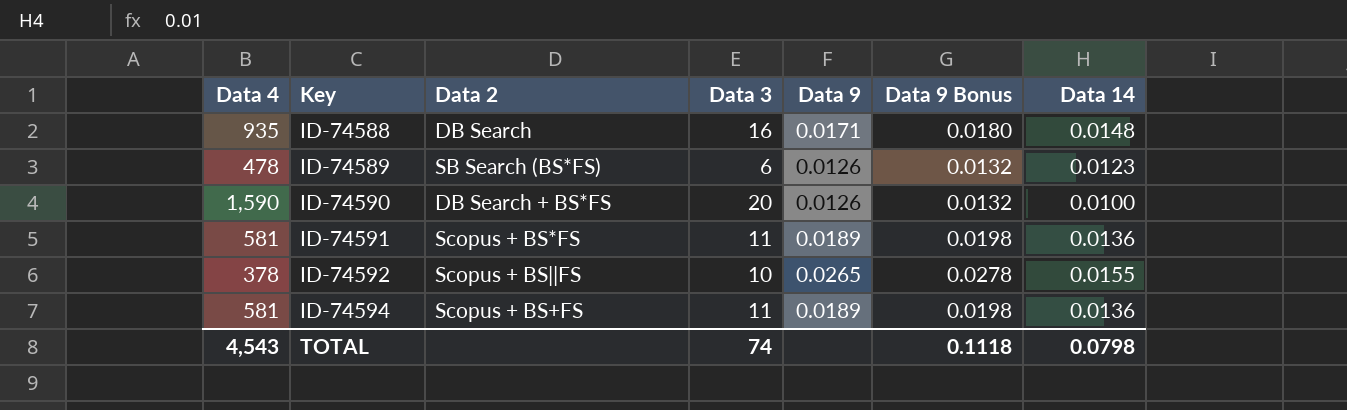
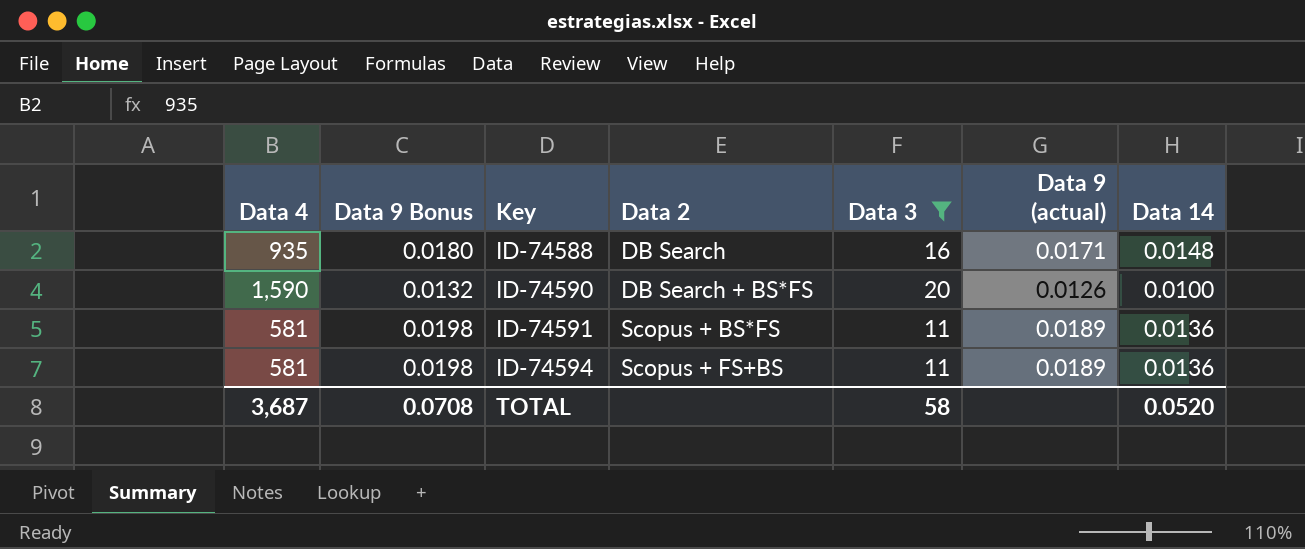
filter: none -> Data 3 >= 11
column Data 9 Bonus | position: 6 -> 2
column name: Data 9 -> Data 9 (actual)
ID-74594 | Data 2: Scopus + BS+FS -> Scopus + FS+BS
TOTAL | Data 4: 4,543 -> 3,687
TOTAL | Data 9 Bonus: 0.1118 -> 0.0708
TOTAL | Data 3: 74 -> 58
TOTAL | Data 14: 0.0798 -> 0.0520

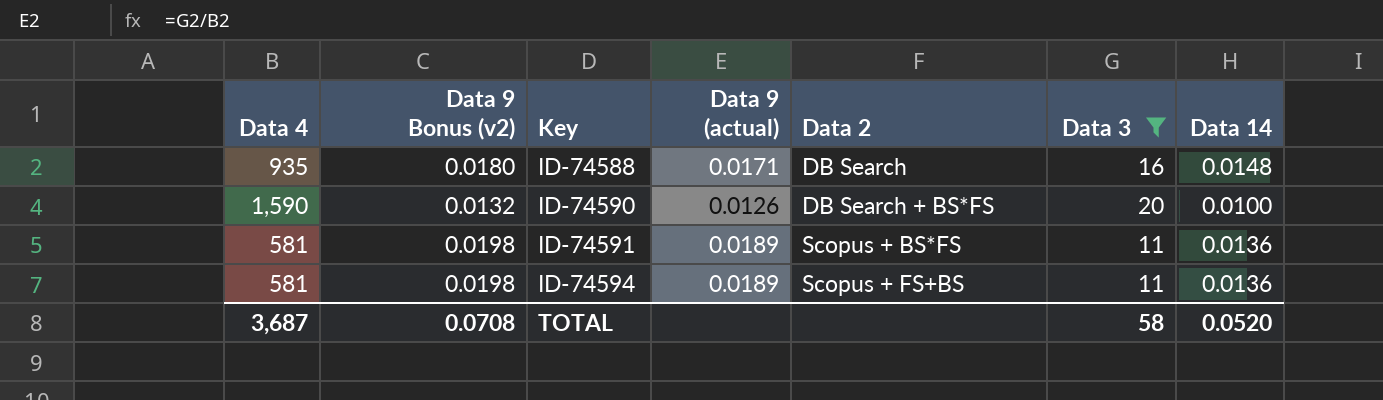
column name: Data 9 Bonus -> Data 9 Bonus (v2)
column Data 9 (actual) | position: 6 -> 4

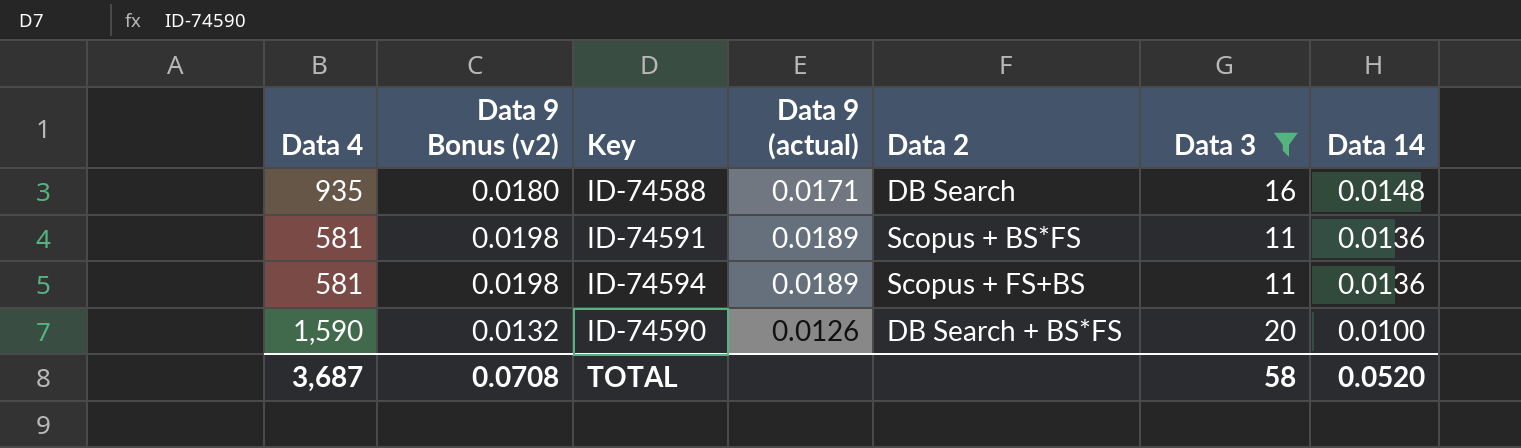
row order: Key ascending -> Data 14 descending

